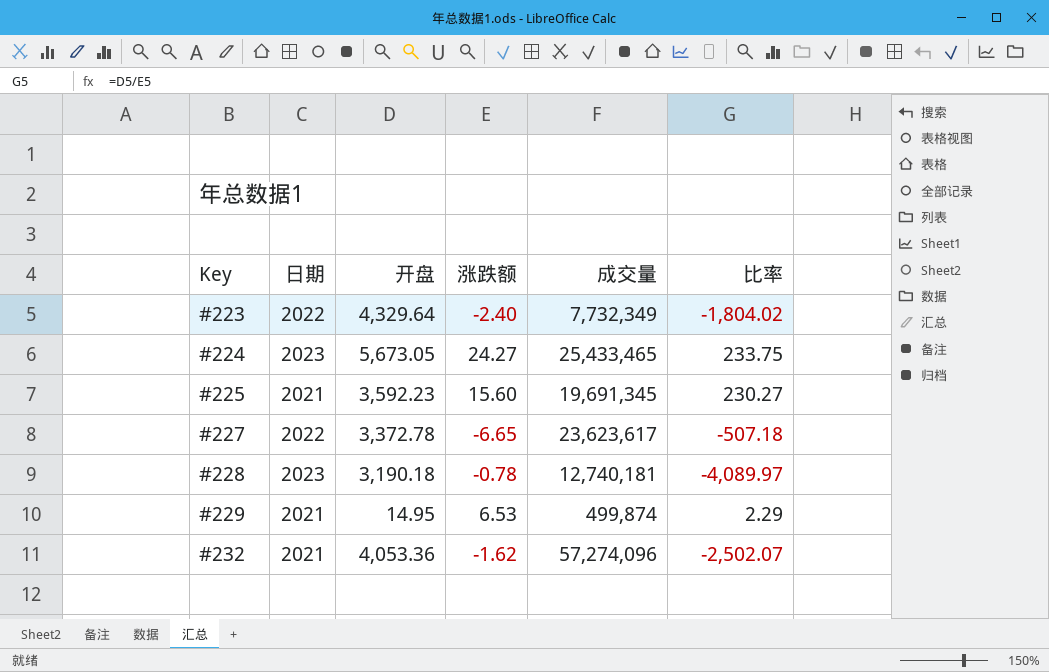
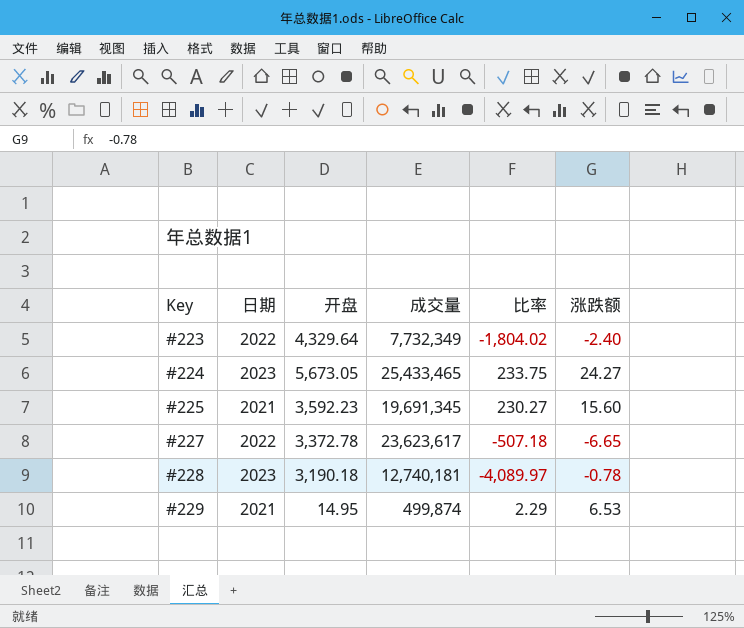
column 涨跌额 | position: 4 -> 6
row #232: 2021 | 4,053.36 | -1.62 | 57,274,096 | -2,502.07 -> none

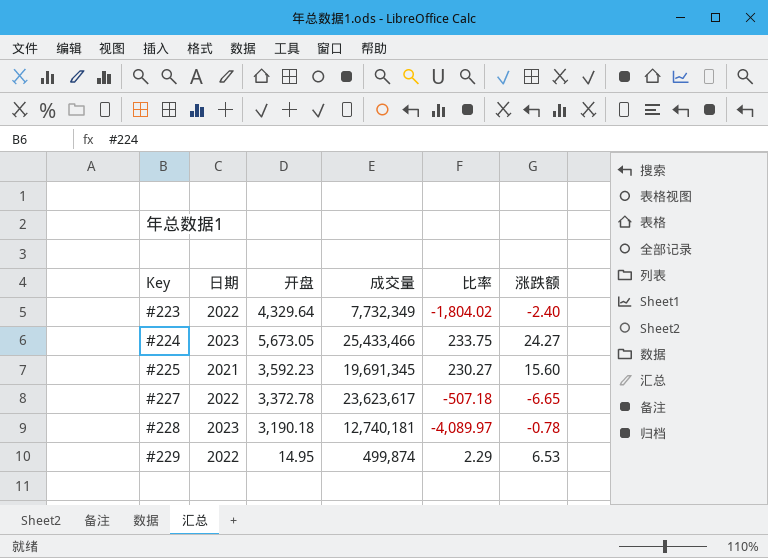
#224 | 成交量: 25,433,465 -> 25,433,466
#229 | 日期: 2021 -> 2022

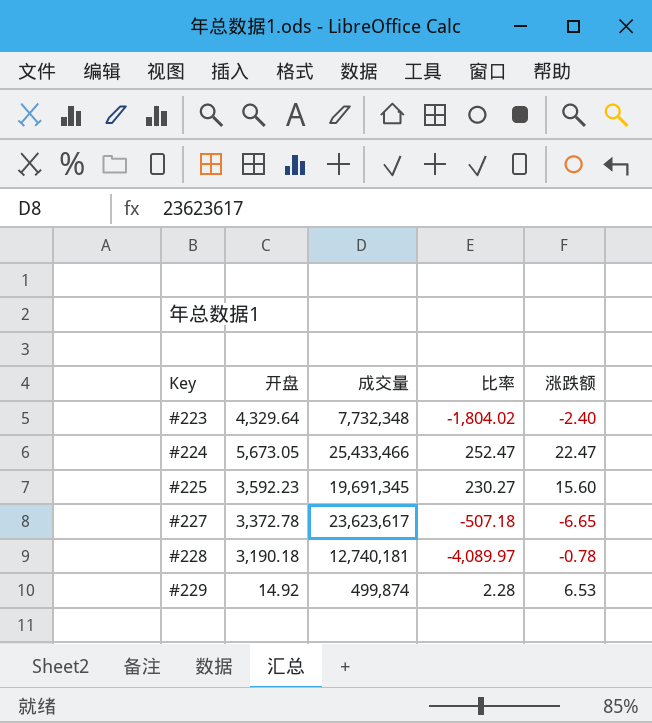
column 日期 | position: 2 -> none
#223 | 成交量: 7,732,349 -> 7,732,348
#224 | 比率: 233.75 -> 252.47
#224 | 涨跌额: 24.27 -> 22.47
#229 | 开盘: 14.95 -> 14.92
#229 | 比率: 2.29 -> 2.28

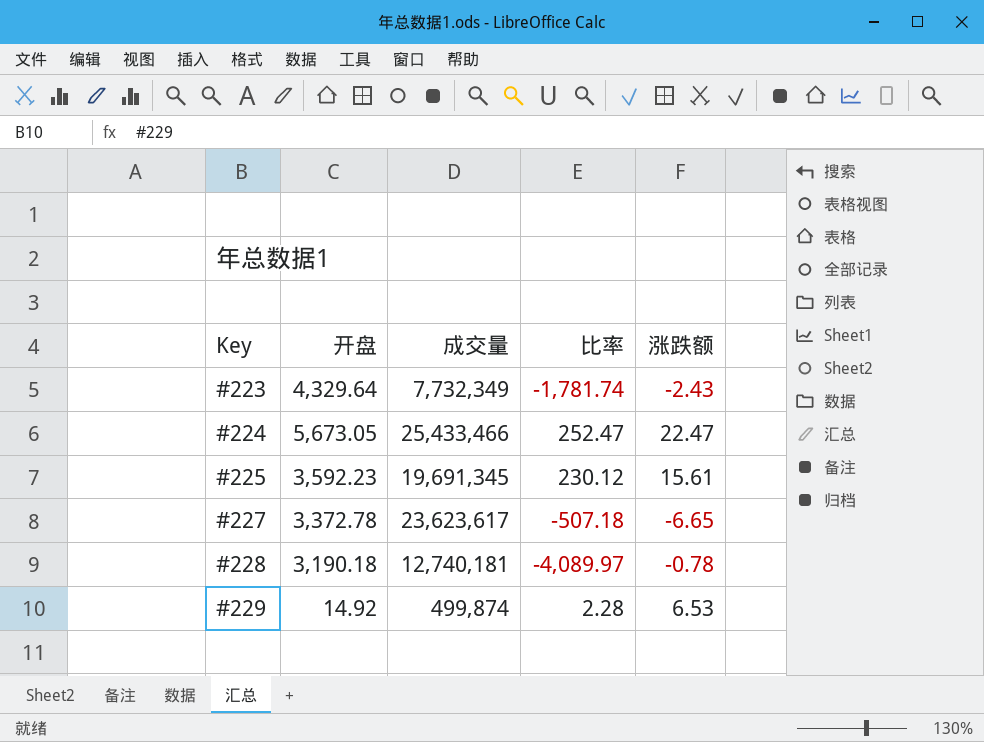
#223 | 成交量: 7,732,348 -> 7,732,349
#223 | 比率: -1,804.02 -> -1,781.74
#223 | 涨跌额: -2.40 -> -2.43
#225 | 比率: 230.27 -> 230.12
#225 | 涨跌额: 15.60 -> 15.61

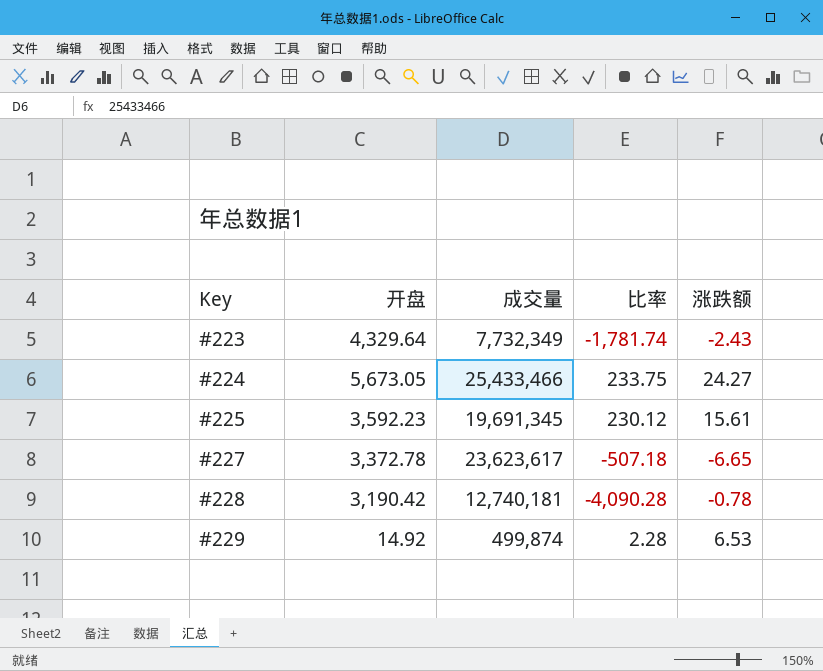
#224 | 比率: 252.47 -> 233.75
#224 | 涨跌额: 22.47 -> 24.27
#228 | 开盘: 3,190.18 -> 3,190.42
#228 | 比率: -4,089.97 -> -4,090.28

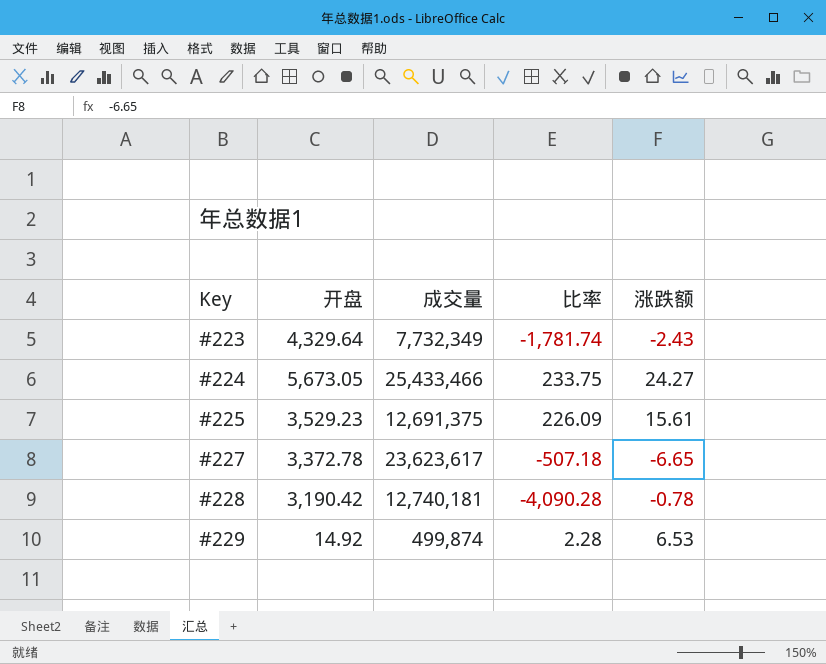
#225 | 开盘: 3,592.23 -> 3,529.23
#225 | 成交量: 19,691,345 -> 12,691,375
#225 | 比率: 230.12 -> 226.09

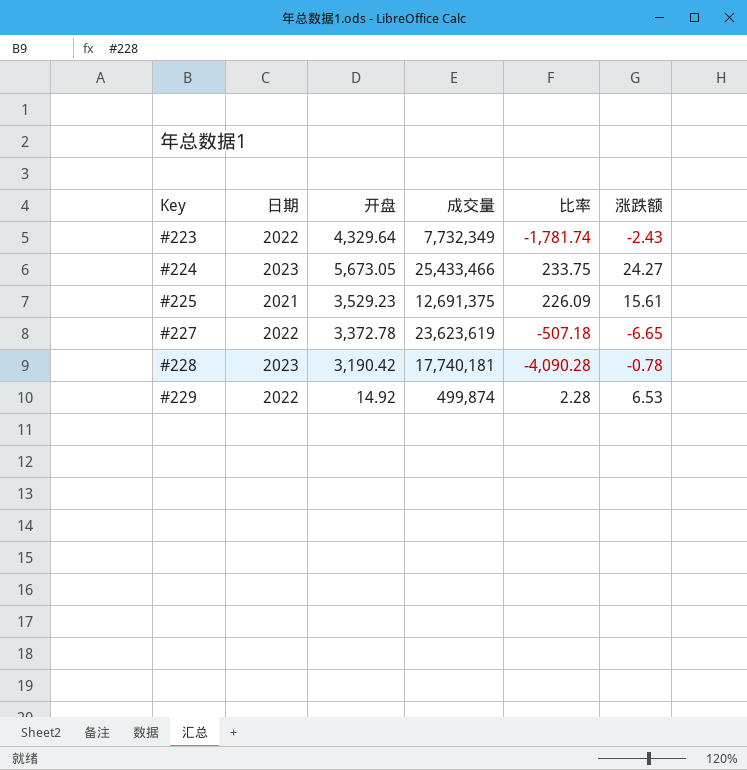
column 日期 | position: none -> 2
#227 | 成交量: 23,623,617 -> 23,623,619
#228 | 成交量: 12,740,181 -> 17,740,181

